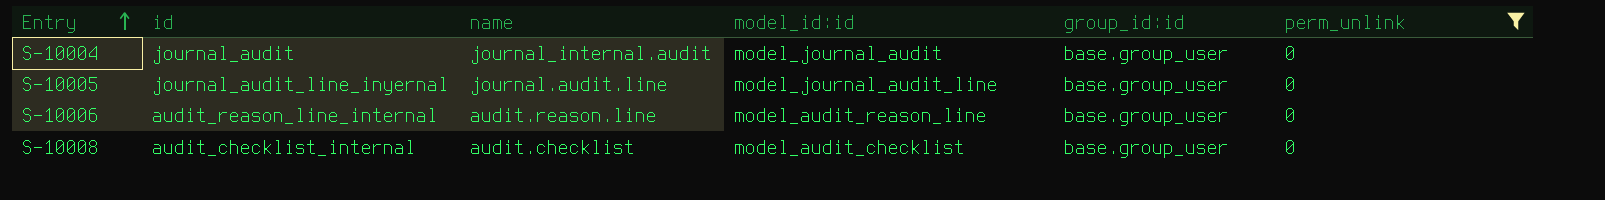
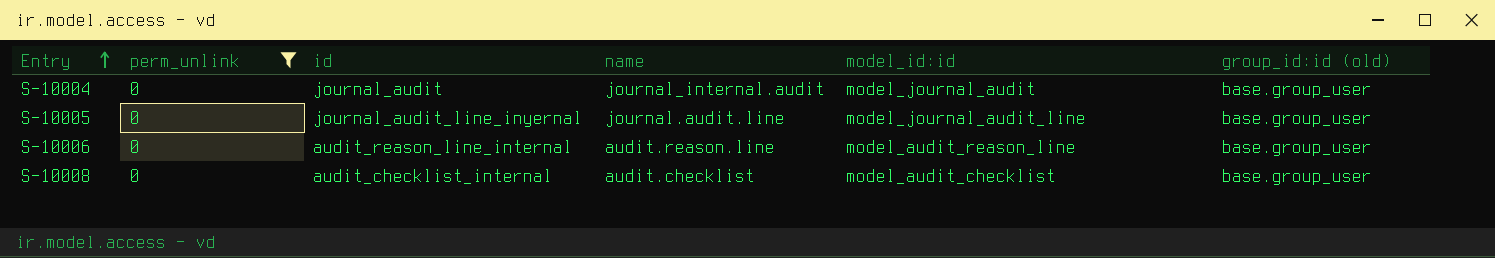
column perm_unlink | position: 6 -> 2
column name: group_id:id -> group_id:id (old)

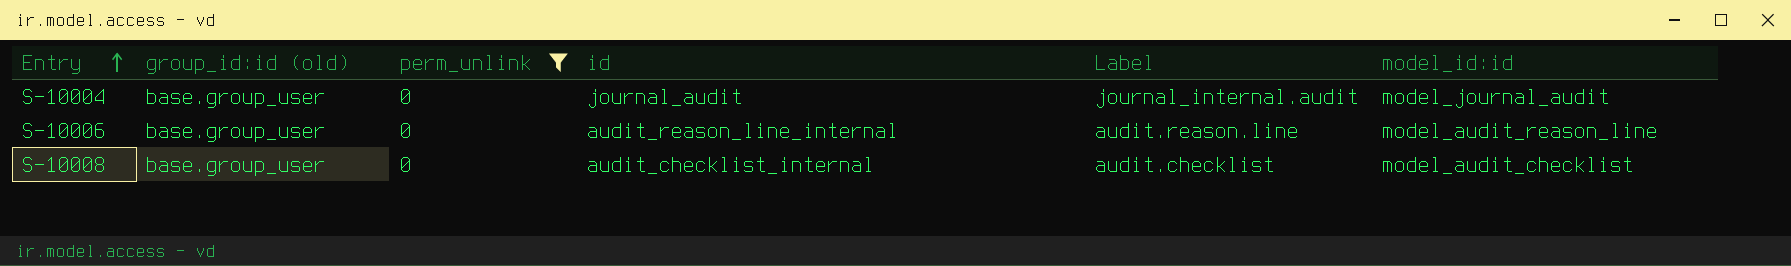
column group_id:id (old) | position: 6 -> 2
column name: name -> Label
row S-10005: 0 | journal_audit_line_inyernal | journal.audit.line | model_journal_audit_line | base.group_user -> none

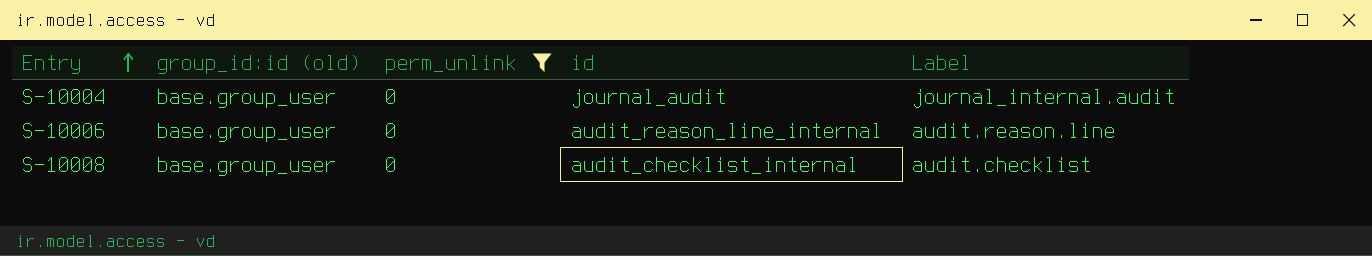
column model_id:id | position: 6 -> none

